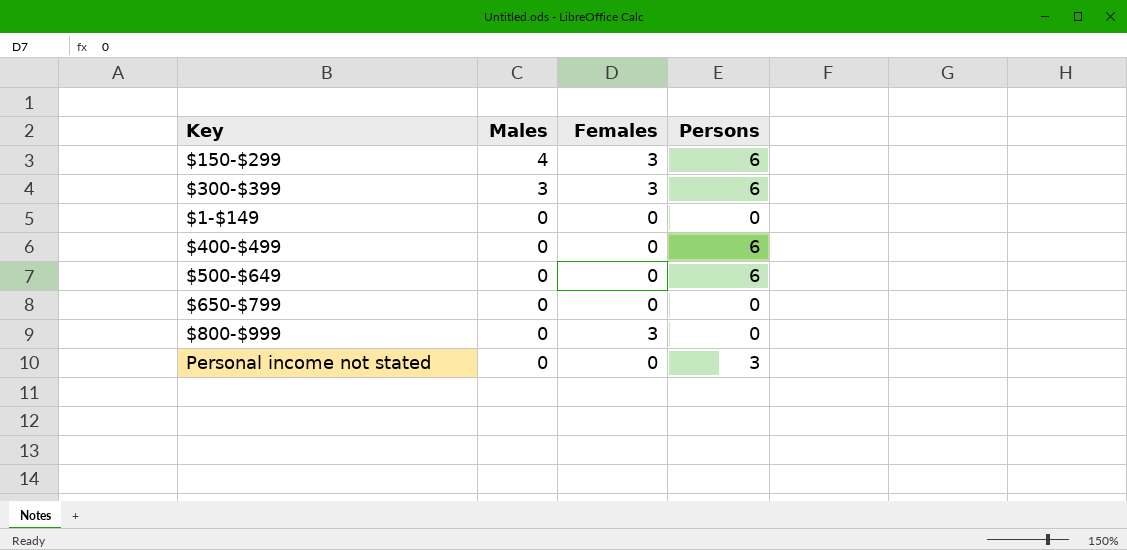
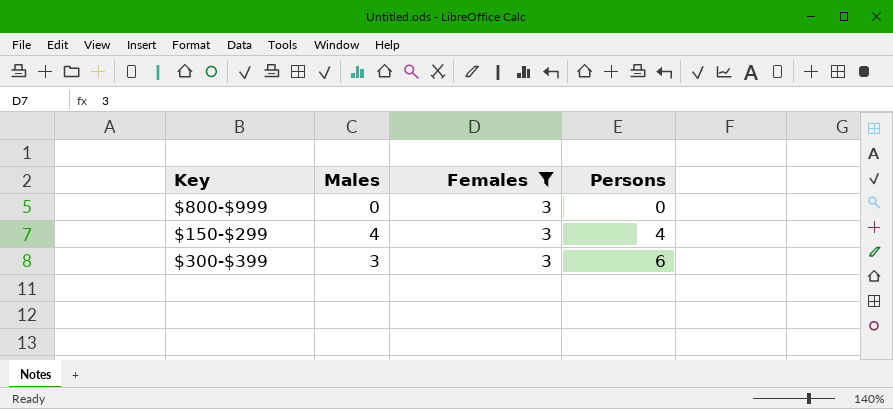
filter: none -> Females = 3
row order: Males descending -> Persons ascending
$150-$299 | Persons: 6 -> 4

